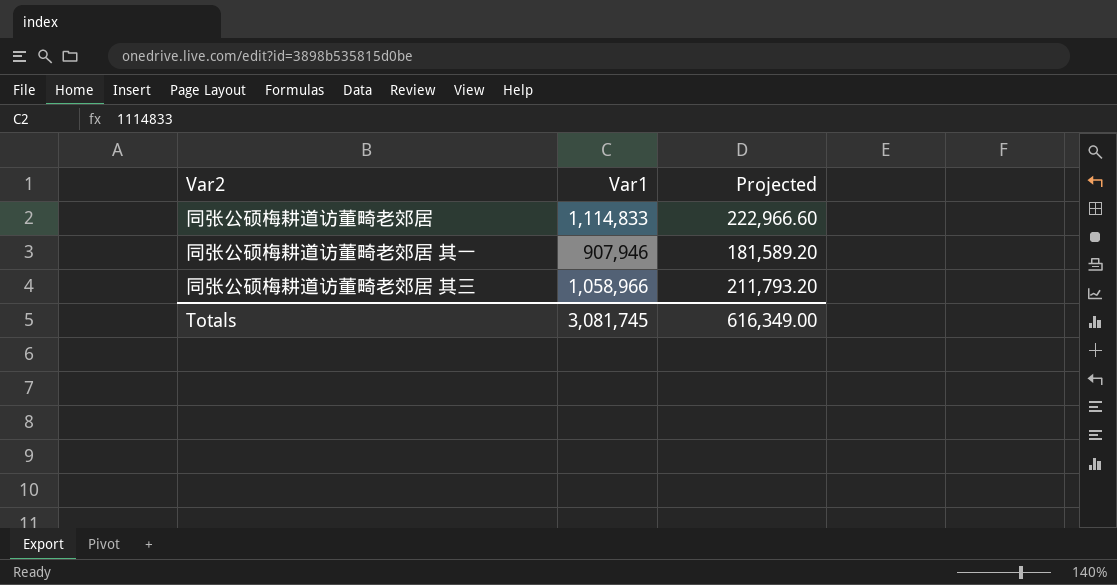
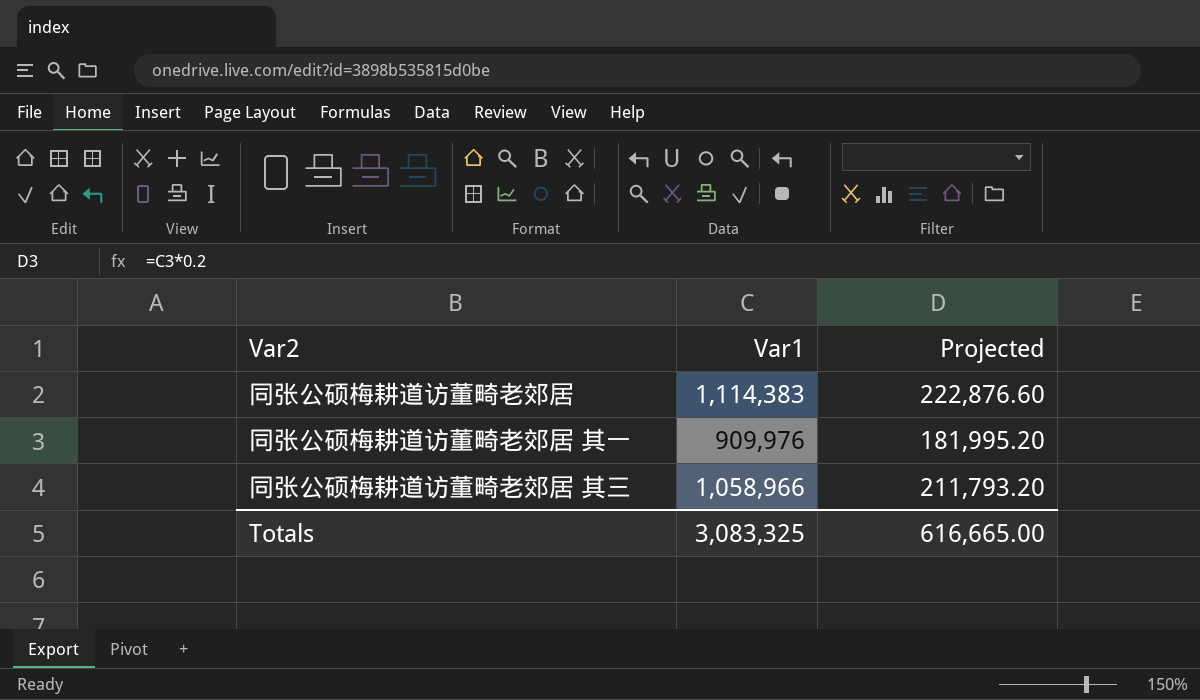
同张公硕梅耕道访董畸老郊居 | Var1: 1,114,833 -> 1,114,383
同张公硕梅耕道访董畸老郊居 | Projected: 222,966.60 -> 222,876.60
同张公硕梅耕道访董畸老郊居 其一 | Var1: 907,946 -> 909,976
同张公硕梅耕道访董畸老郊居 其一 | Projected: 181,589.20 -> 181,995.20
Totals | Var1: 3,081,745 -> 3,083,325
Totals | Projected: 616,349.00 -> 616,665.00

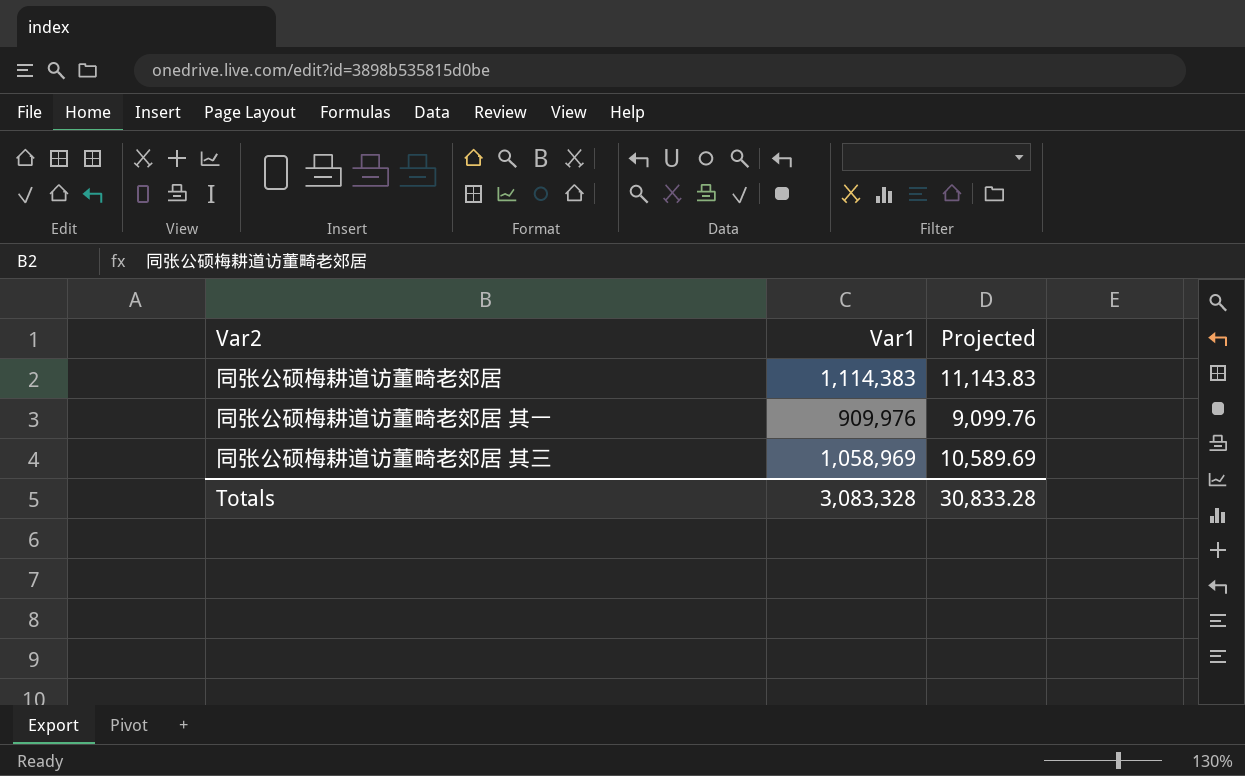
column Projected | formula: [Var1] * 0.2 -> [Var1] * 0.01
同张公硕梅耕道访董畸老郊居 其三 | Var1: 1,058,966 -> 1,058,969
Totals | Var1: 3,083,325 -> 3,083,328
Totals | Projected: 616,665.00 -> 30,833.28

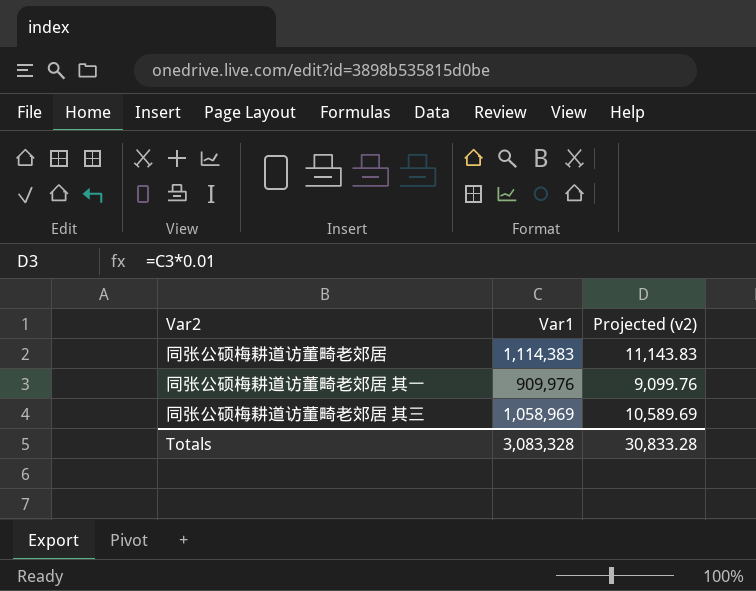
column name: Projected -> Projected (v2)

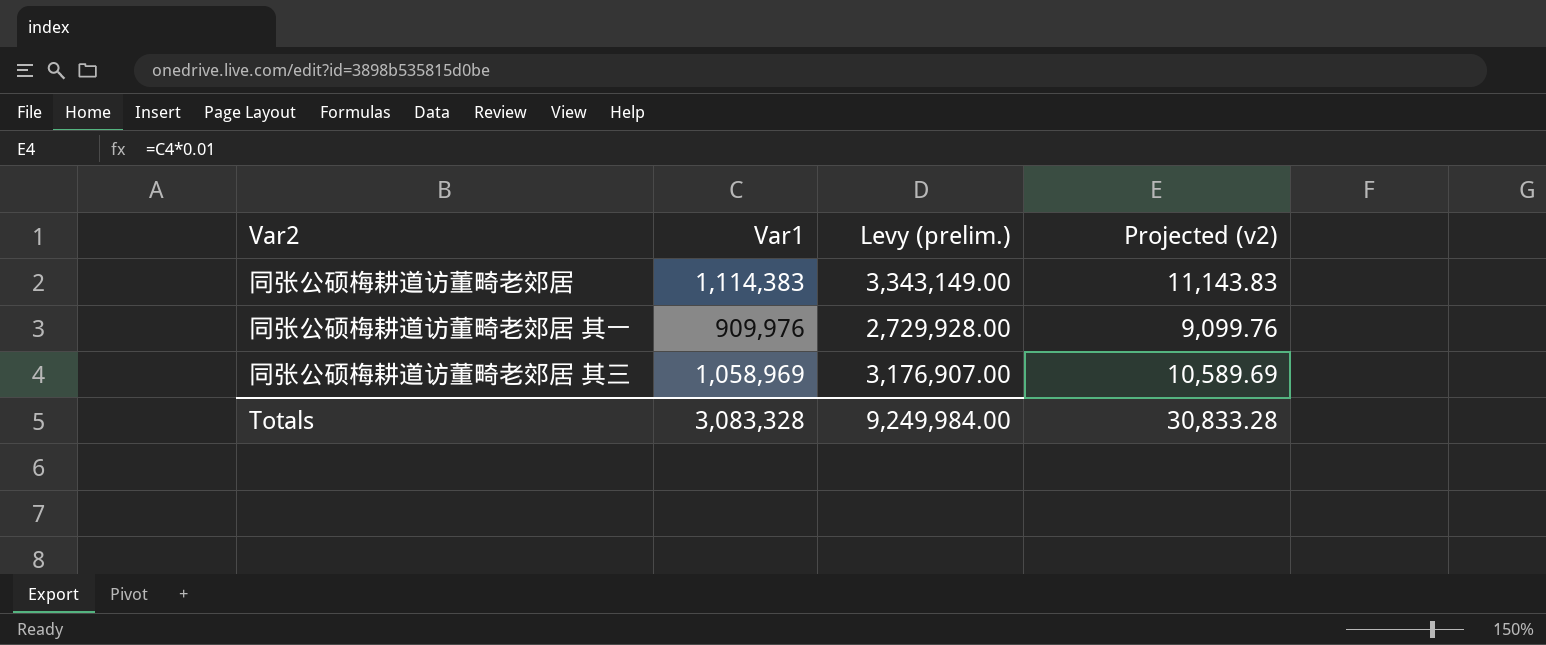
column Levy (prelim.) | formula: none -> [Var1] * 3

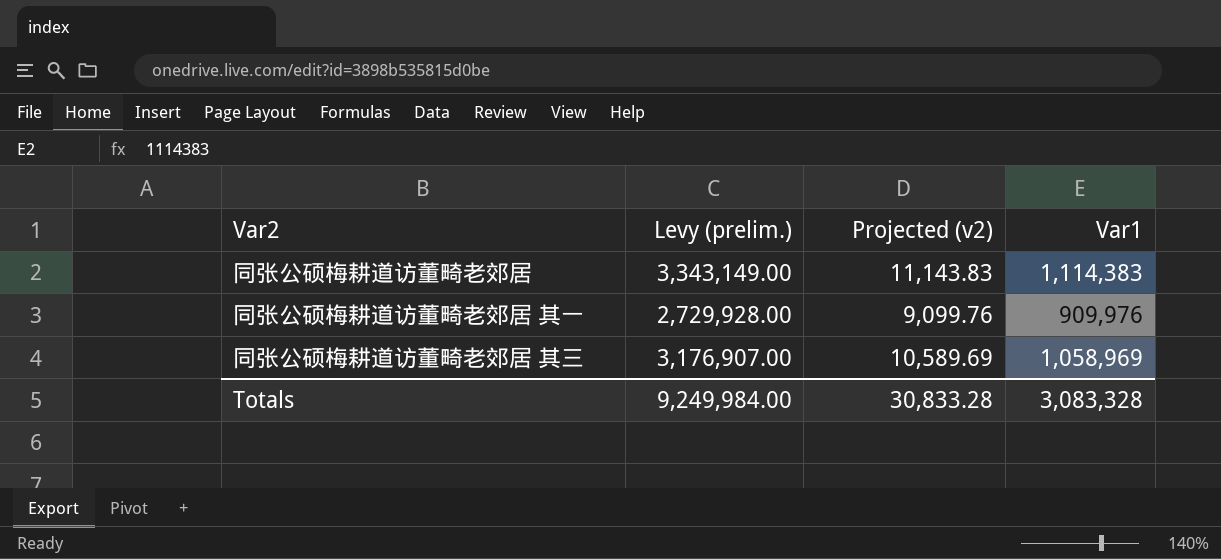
column Var1 | position: 2 -> 4

